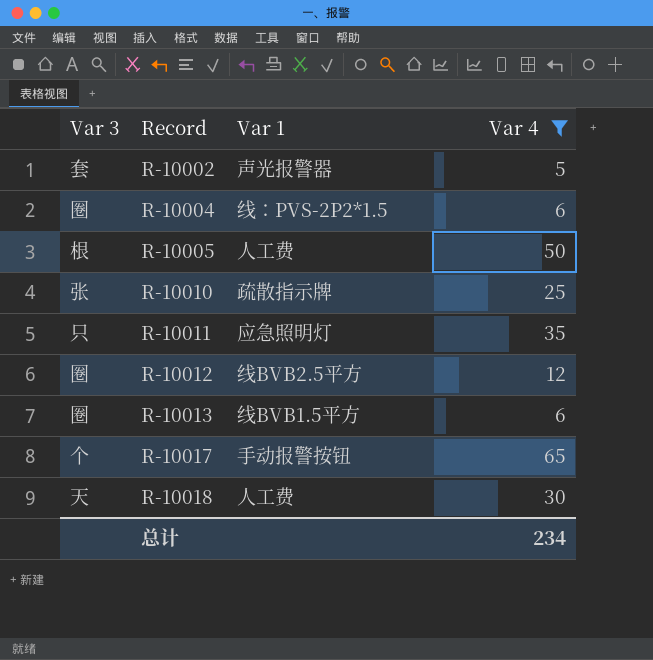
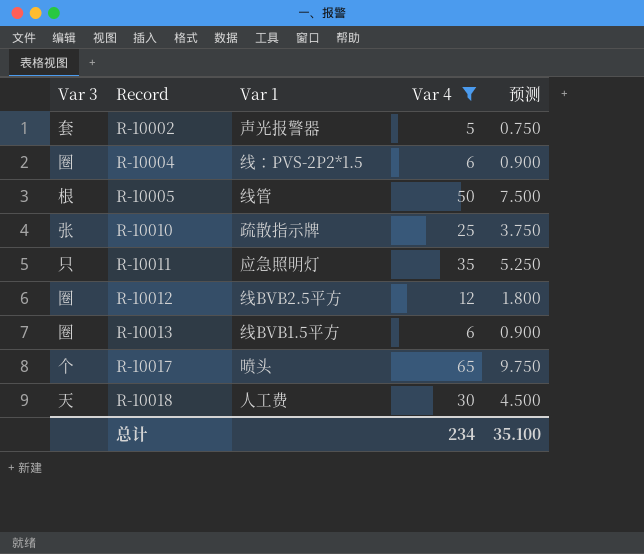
column 预测 | formula: none -> [Var 4] * 0.15
R-10005 | Var 1: 人工费 -> 线管
R-10017 | Var 1: 手动报警按钮 -> 喷头

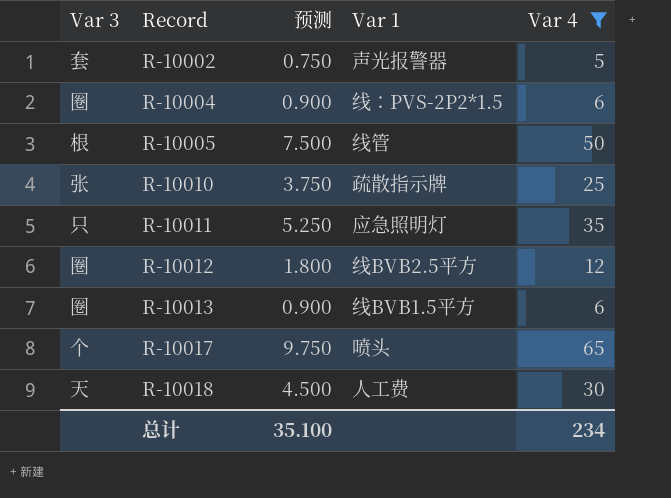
column 预测 | position: 5 -> 3

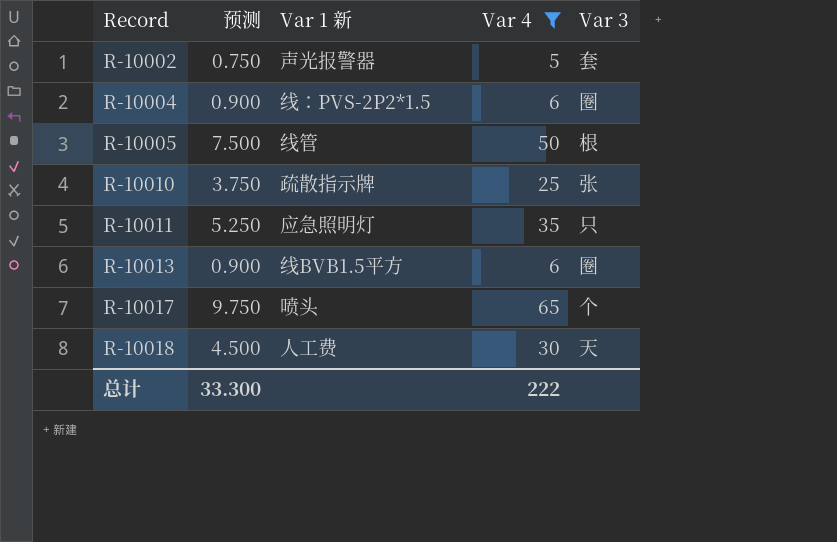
column name: Var 1 -> Var 1 新
column Var 3 | position: 1 -> 5
row R-10012: 圈 | 1.800 | 线BVB2.5平方 | 12 -> none
总计 | 预测: 35.100 -> 33.300
总计 | Var 4: 234 -> 222

